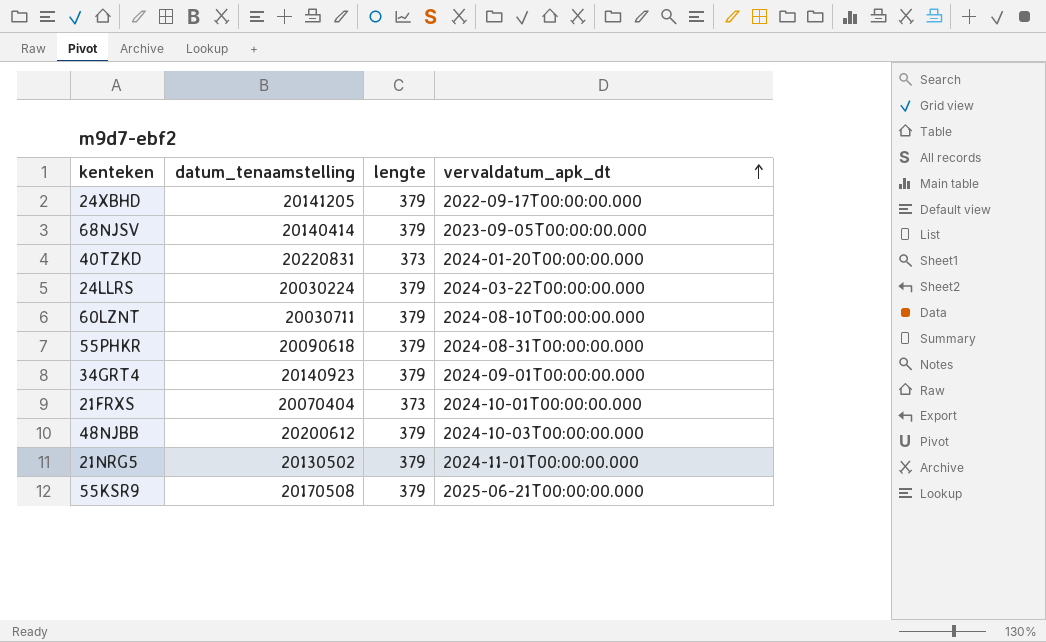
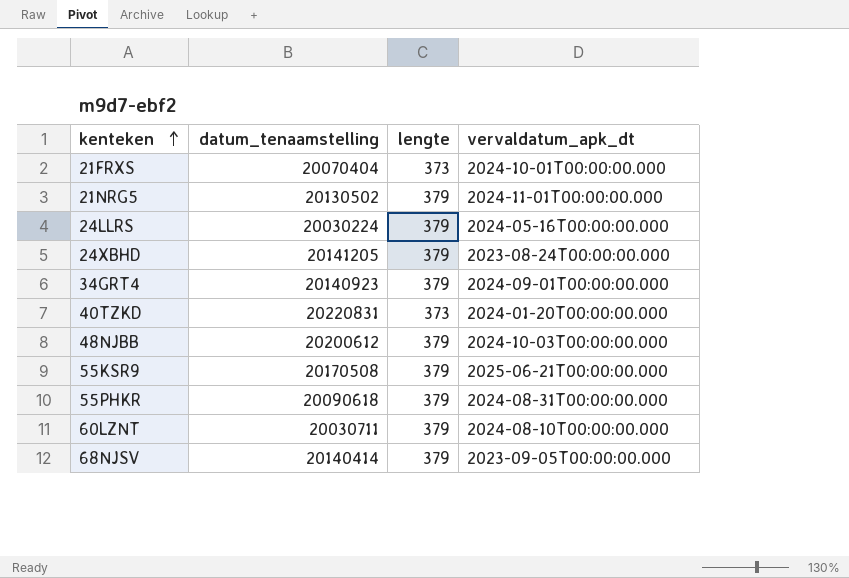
row order: vervaldatum_apk_dt ascending -> kenteken ascending
24LLRS | vervaldatum_apk_dt: 2024-03-22T00:00:00.000 -> 2024-05-16T00:00:00.000
24XBHD | vervaldatum_apk_dt: 2022-09-17T00:00:00.000 -> 2023-08-24T00:00:00.000

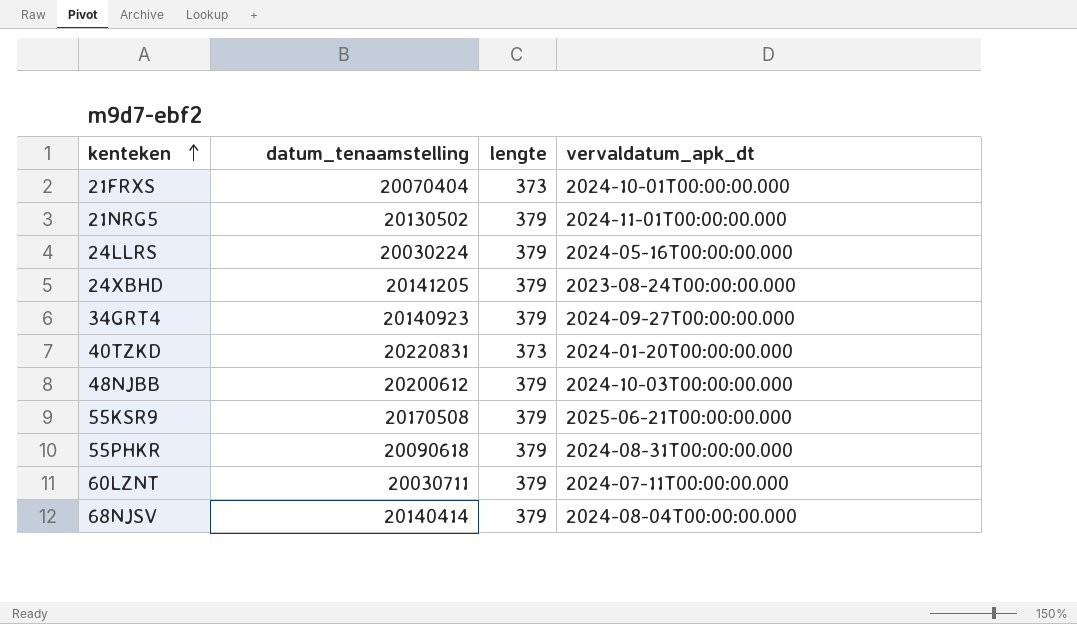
34GRT4 | vervaldatum_apk_dt: 2024-09-01T00:00:00.000 -> 2024-09-27T00:00:00.000
60LZNT | vervaldatum_apk_dt: 2024-08-10T00:00:00.000 -> 2024-07-11T00:00:00.000
68NJSV | vervaldatum_apk_dt: 2023-09-05T00:00:00.000 -> 2024-08-04T00:00:00.000

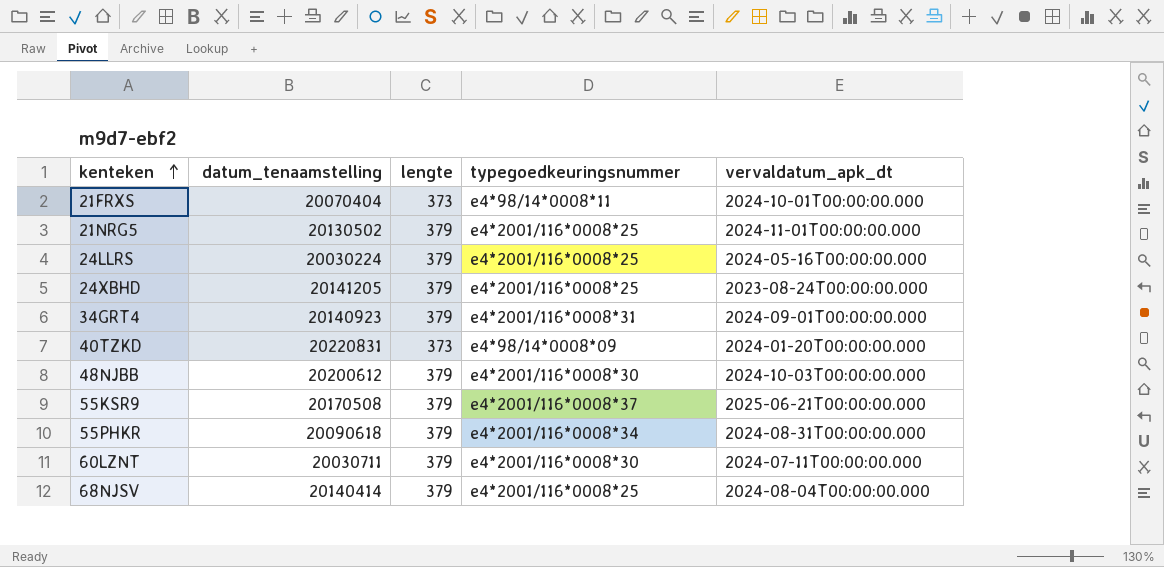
column typegoedkeuringsnummer | position: none -> 4
34GRT4 | vervaldatum_apk_dt: 2024-09-27T00:00:00.000 -> 2024-09-01T00:00:00.000

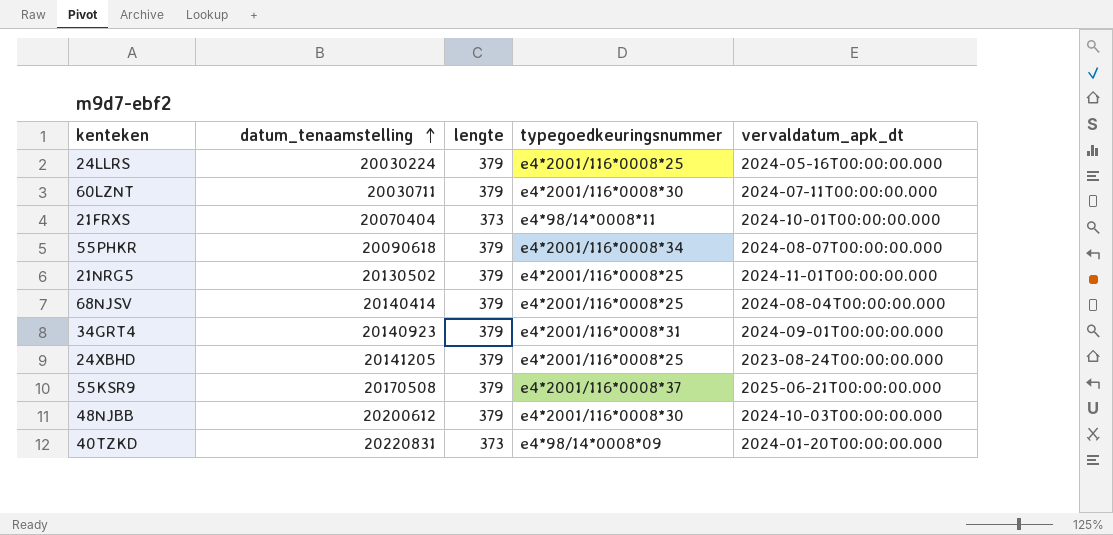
row order: kenteken ascending -> datum_tenaamstelling ascending
55PHKR | vervaldatum_apk_dt: 2024-08-31T00:00:00.000 -> 2024-08-07T00:00:00.000

